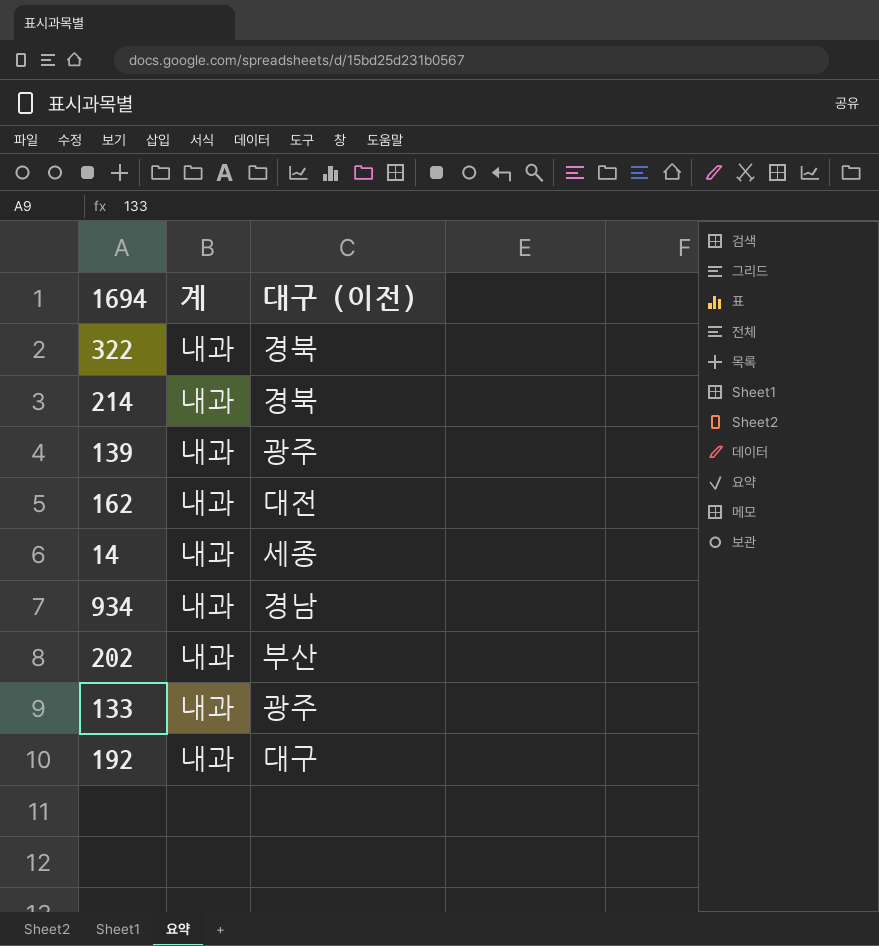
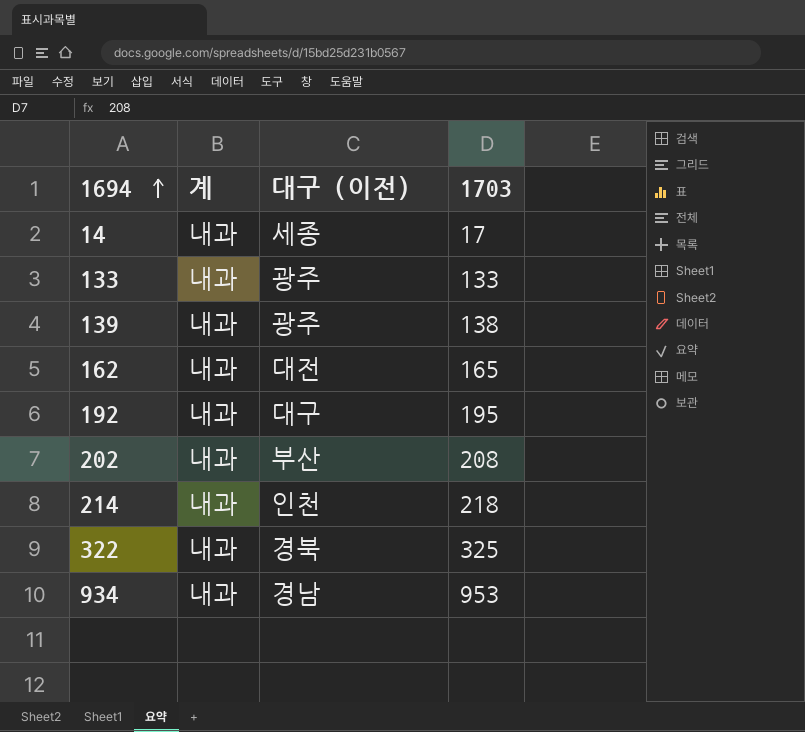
row order: none -> 1694 ascending
column 1703 | position: none -> 4
214 | 대구 (이전): 경북 -> 인천

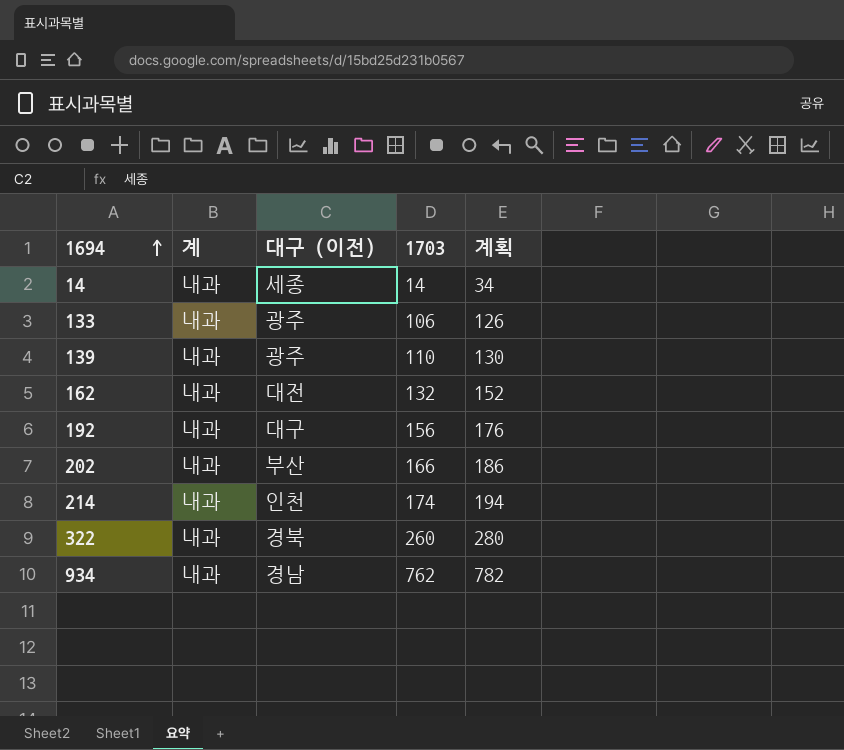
column 계획 | formula: none -> [1703] + 20
14 | 1703: 17 -> 14
133 | 1703: 133 -> 106
139 | 1703: 138 -> 110
162 | 1703: 165 -> 132
192 | 1703: 195 -> 156
202 | 1703: 208 -> 166
214 | 1703: 218 -> 174
322 | 1703: 325 -> 260
934 | 1703: 953 -> 762

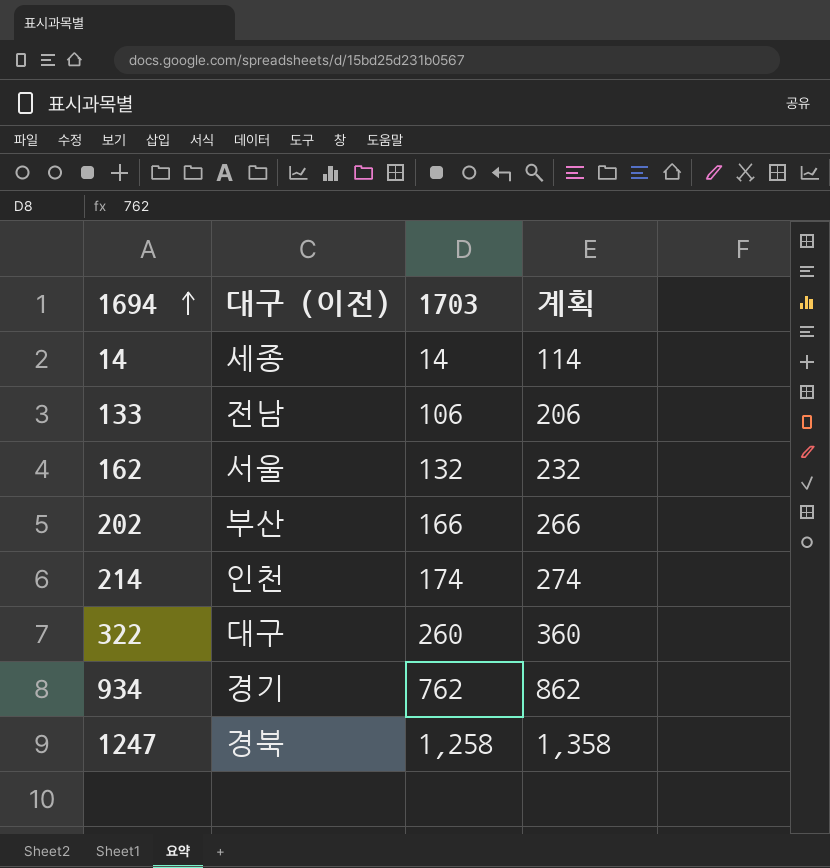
column 계 | position: 2 -> none
column 계획 | formula: [1703] + 20 -> [1703] + 100
row 139: 내과 | 광주 | 110 | 130 -> none
row 192: 내과 | 대구 | 156 | 176 -> none
133 | 대구 (이전): 광주 -> 전남
162 | 대구 (이전): 대전 -> 서울
322 | 대구 (이전): 경북 -> 대구
934 | 대구 (이전): 경남 -> 경기
row 1247: none -> 경북 | 1,258 | 1,358

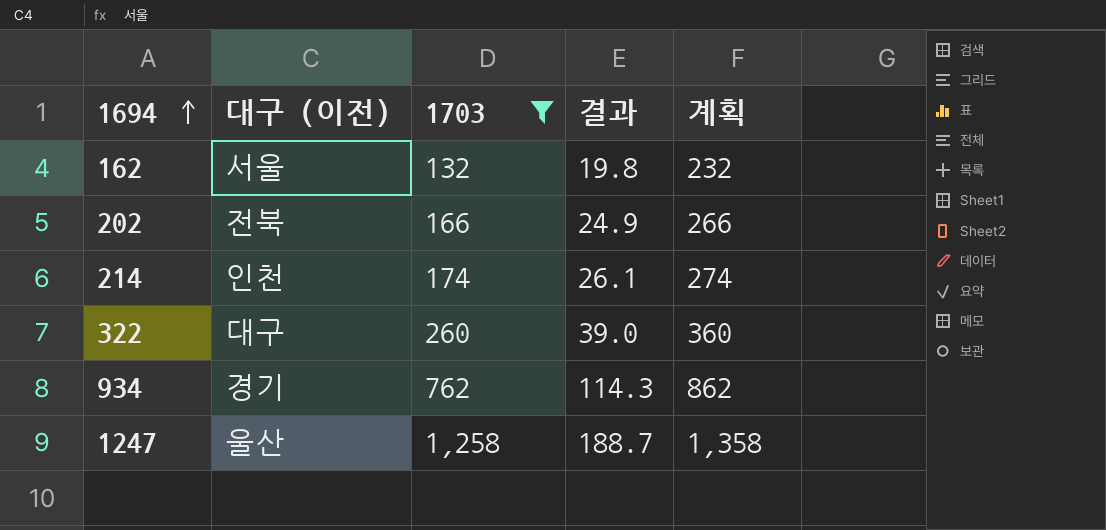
filter: none -> 1703 >= 132
column 결과 | formula: none -> [1703] * 0.15
202 | 대구 (이전): 부산 -> 전북
1247 | 대구 (이전): 경북 -> 울산

